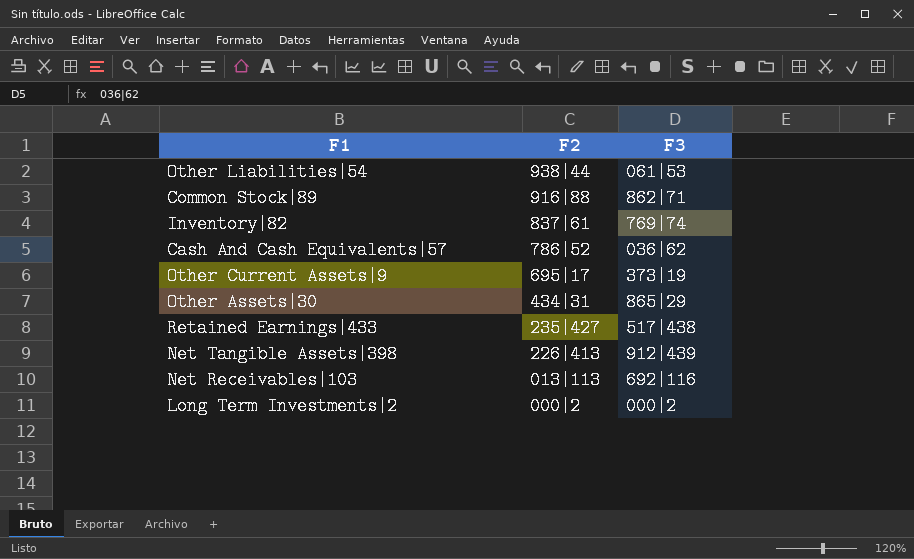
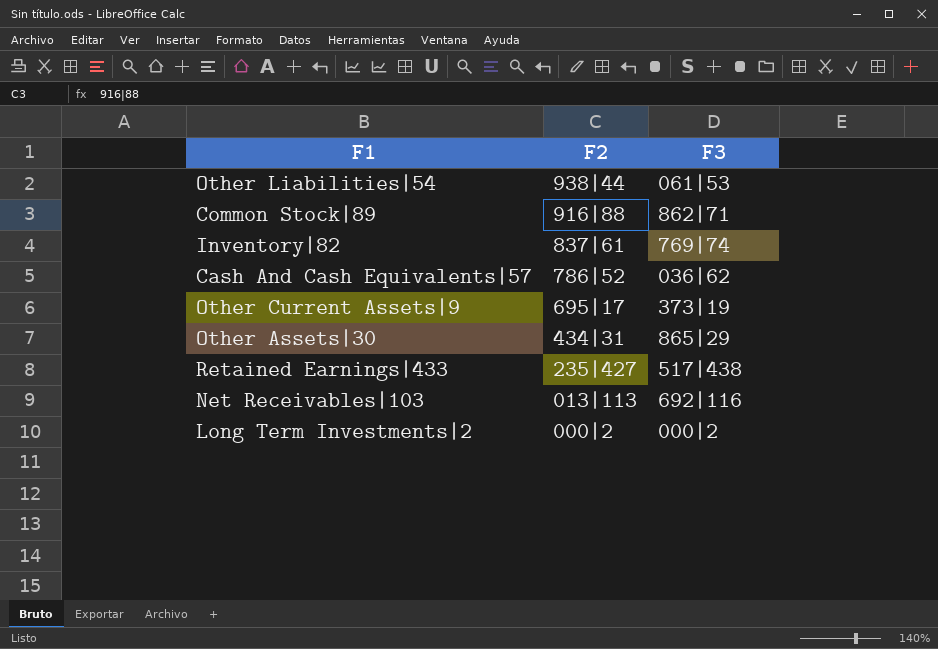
row Net Tangible Assets|398: 226|413 | 912|439 -> none

